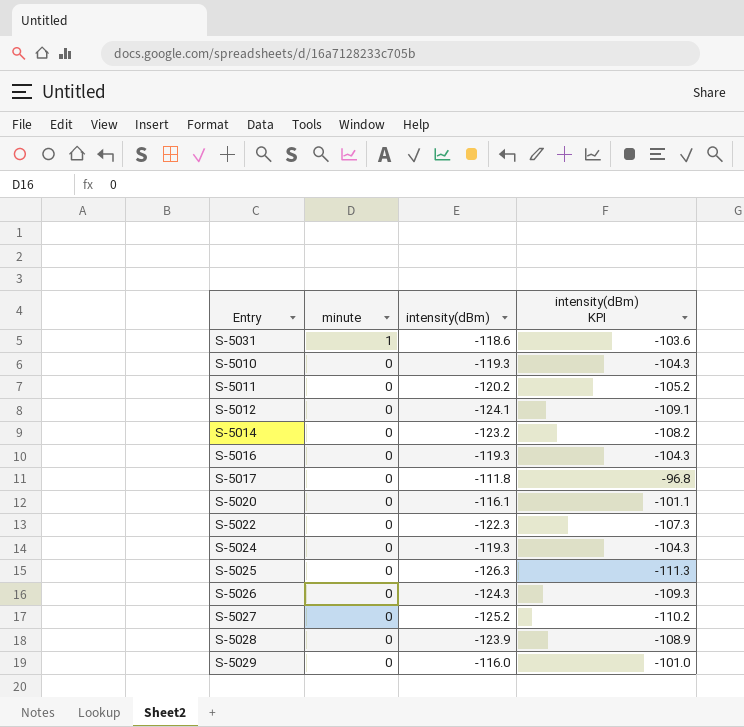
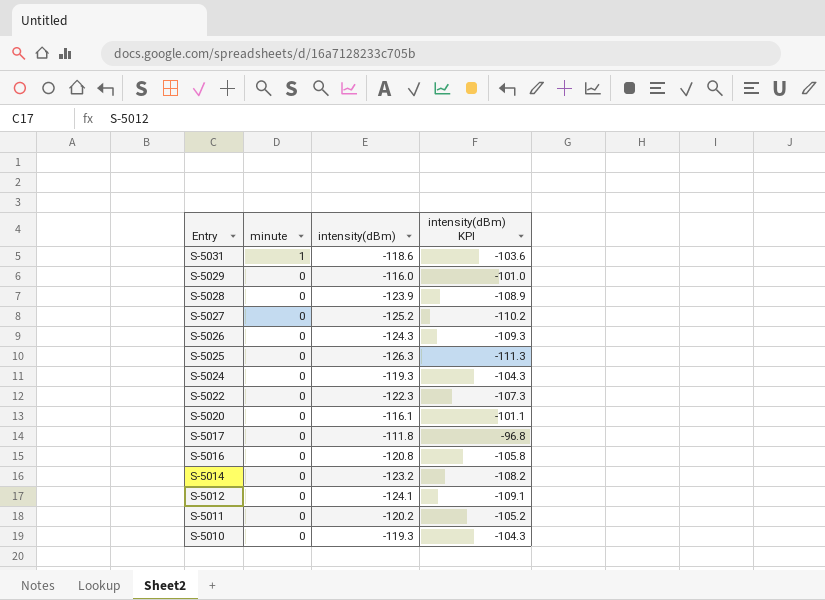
row order: minute descending -> Entry descending
S-5016 | intensity(dBm): -119.3 -> -120.8
S-5016 | intensity(dBm) KPI: -104.3 -> -105.8

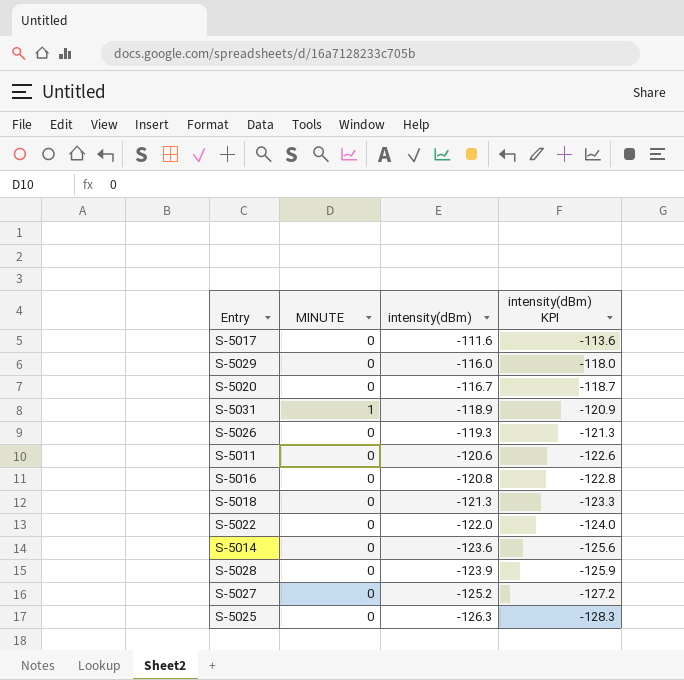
row order: Entry descending -> intensity(dBm) descending
column name: minute -> MINUTE
column intensity(dBm) KPI | formula: [intensity(dBm)] + 15 -> [intensity(dBm)] - 2
row S-5024: 0 | -119.3 | -104.3 -> none
row S-5012: 0 | -124.1 | -109.1 -> none
row S-5010: 0 | -119.3 | -104.3 -> none
S-5017 | intensity(dBm): -111.8 -> -111.6
S-5020 | intensity(dBm): -116.1 -> -116.7
S-5031 | intensity(dBm): -118.6 -> -118.9
S-5026 | intensity(dBm): -124.3 -> -119.3
S-5011 | intensity(dBm): -120.2 -> -120.6
row S-5018: none -> 0 | -121.3 | -123.3
S-5022 | intensity(dBm): -122.3 -> -122.0
S-5014 | intensity(dBm): -123.2 -> -123.6

